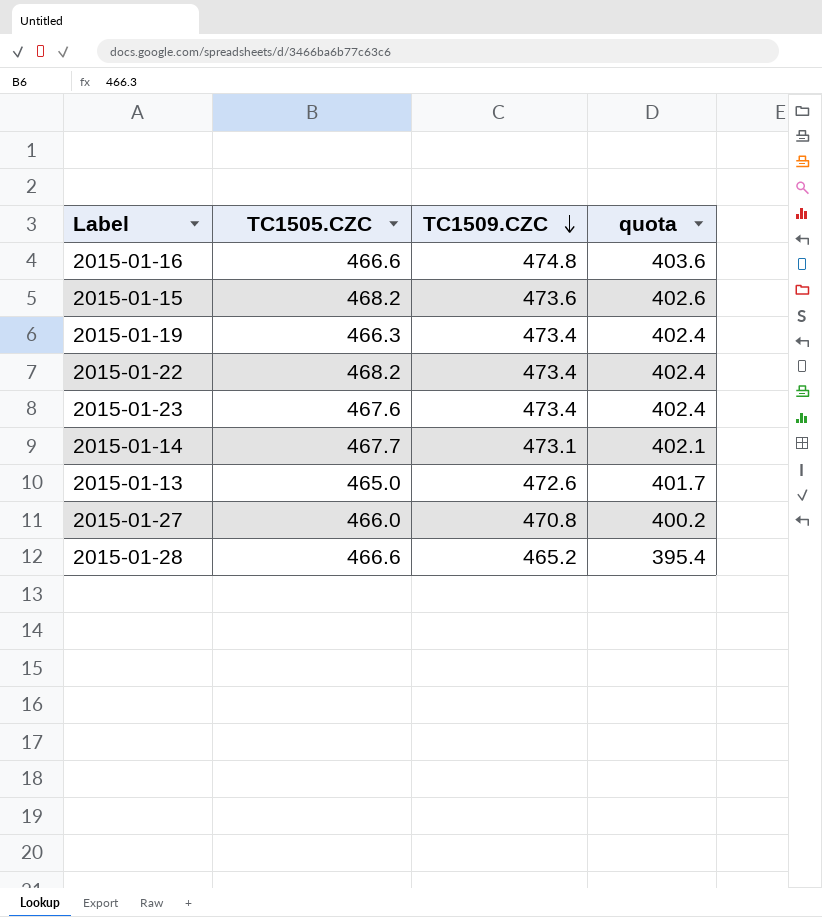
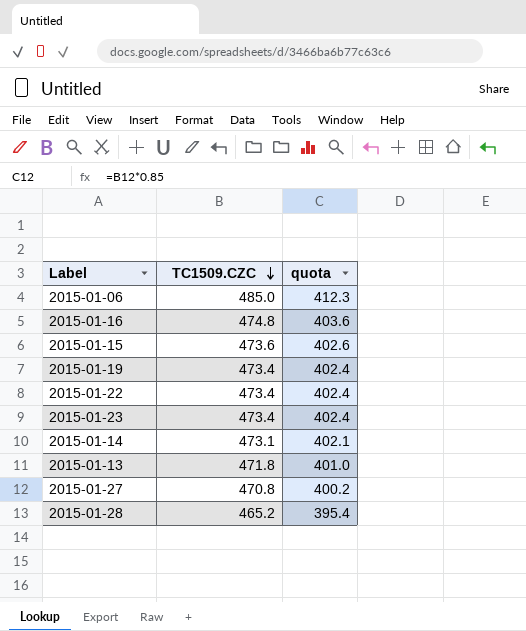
column TC1505.CZC | position: 2 -> none
row 2015-01-06: none -> 485.0 | 412.3
2015-01-13 | TC1509.CZC: 472.6 -> 471.8
2015-01-13 | quota: 401.7 -> 401.0

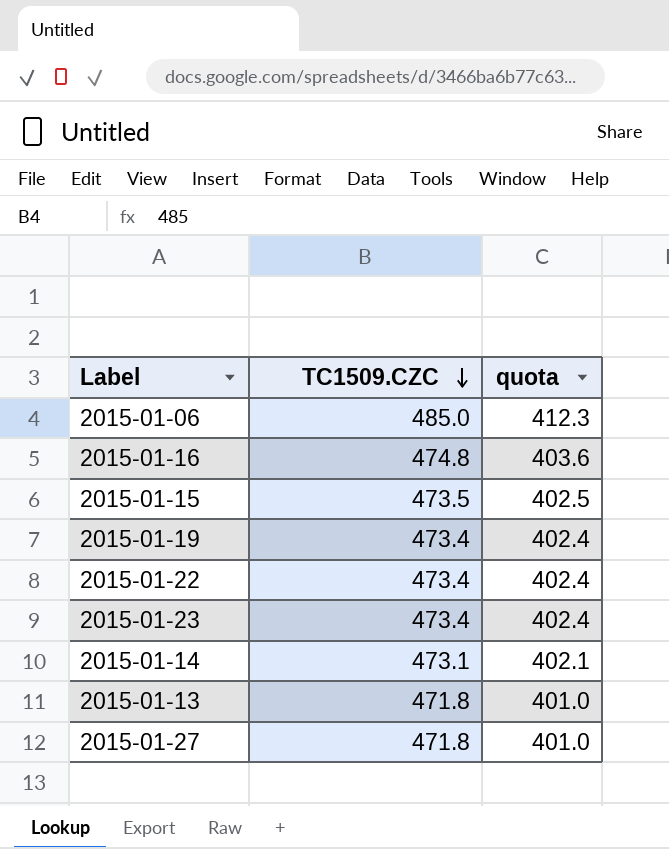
row 2015-01-28: 465.2 | 395.4 -> none
2015-01-15 | TC1509.CZC: 473.6 -> 473.5
2015-01-15 | quota: 402.6 -> 402.5
2015-01-27 | TC1509.CZC: 470.8 -> 471.8
2015-01-27 | quota: 400.2 -> 401.0

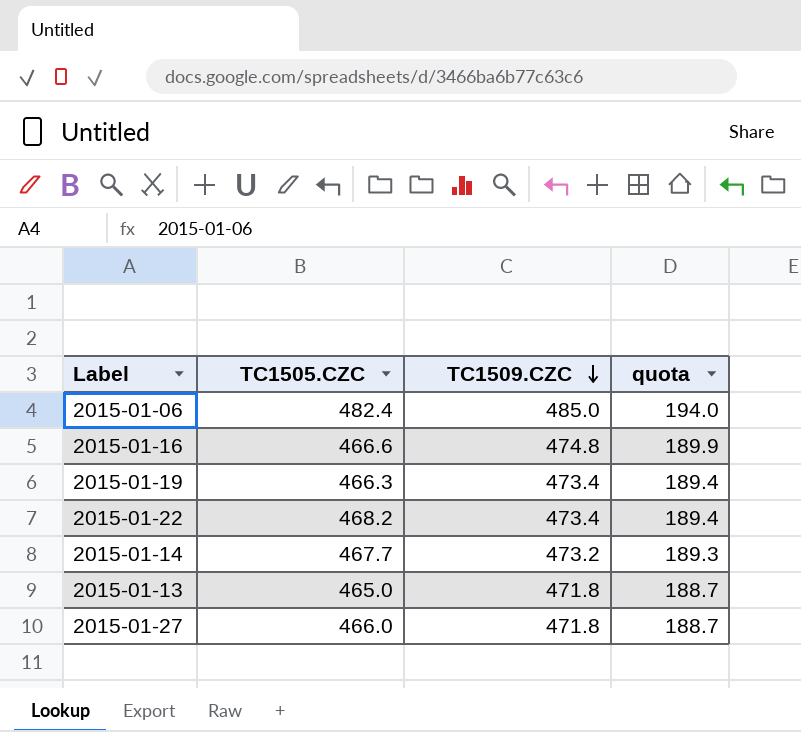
column TC1505.CZC | position: none -> 2
column quota | formula: [TC1509.CZC] * 0.85 -> [TC1509.CZC] * 0.4
row 2015-01-15: 473.5 | 402.5 -> none
row 2015-01-23: 473.4 | 402.4 -> none
2015-01-14 | TC1509.CZC: 473.1 -> 473.2

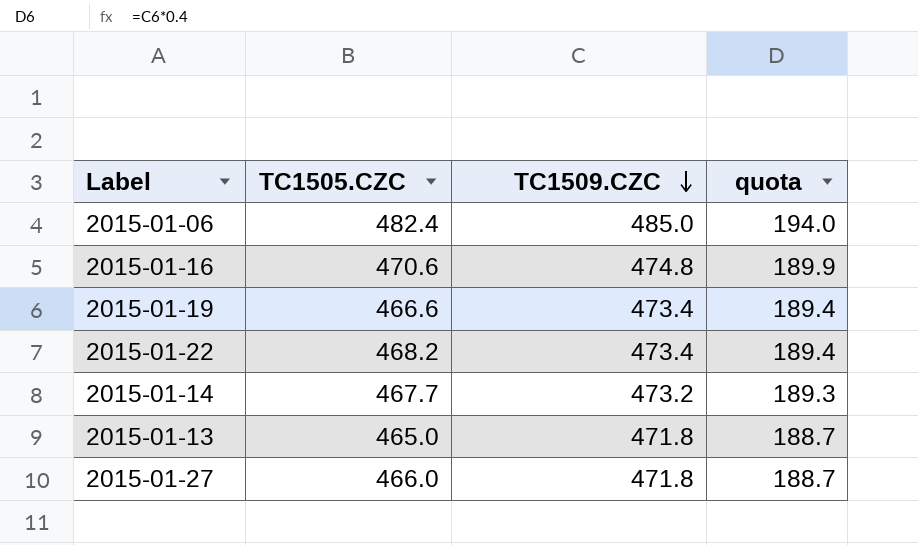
2015-01-16 | TC1505.CZC: 466.6 -> 470.6
2015-01-19 | TC1505.CZC: 466.3 -> 466.6

